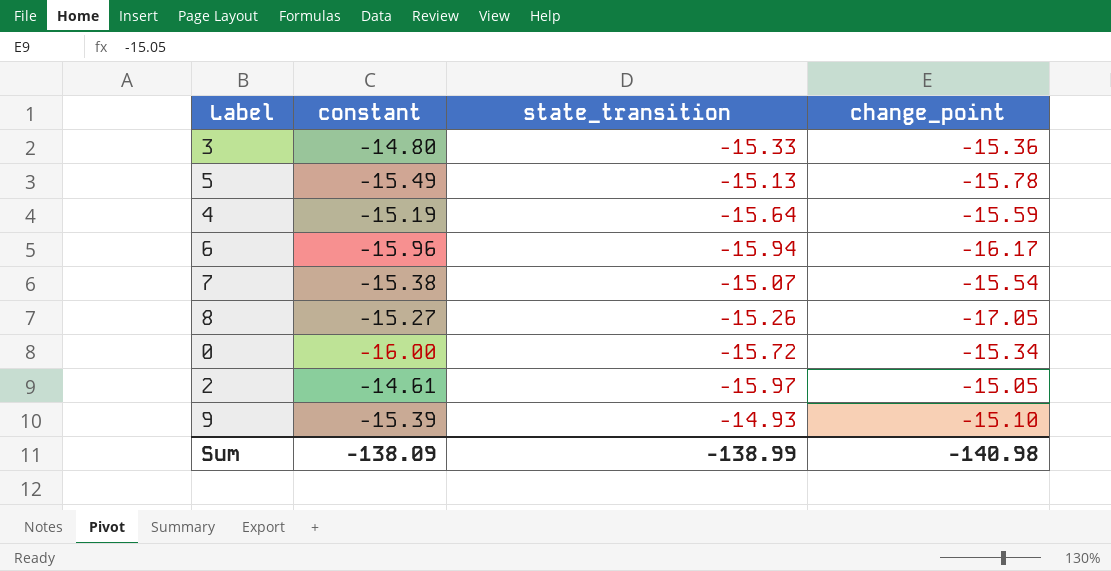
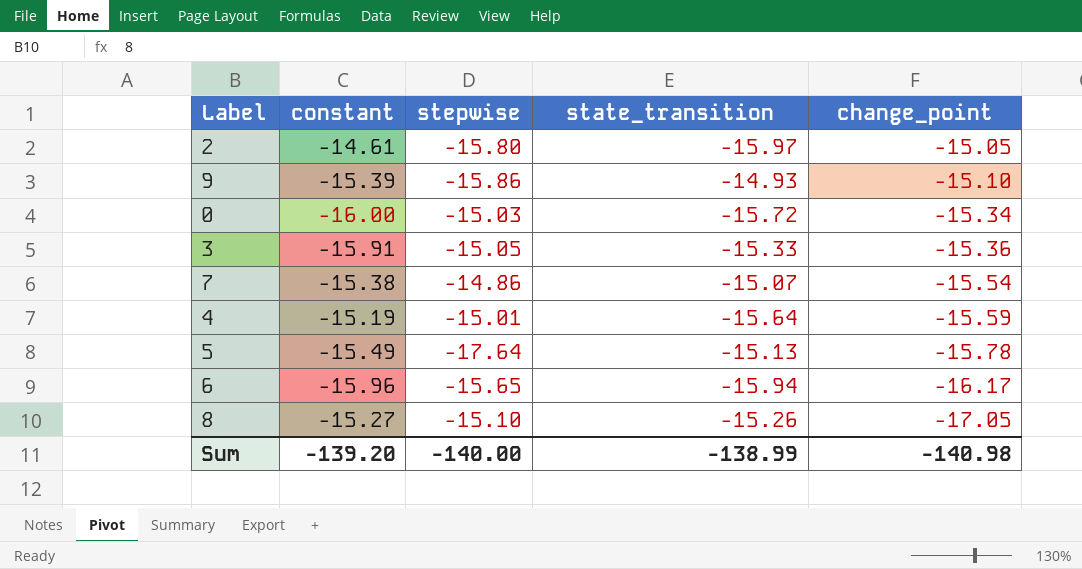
row order: none -> change_point descending
column stepwise | position: none -> 3
3 | constant: -14.80 -> -15.91
Sum | constant: -138.09 -> -139.20

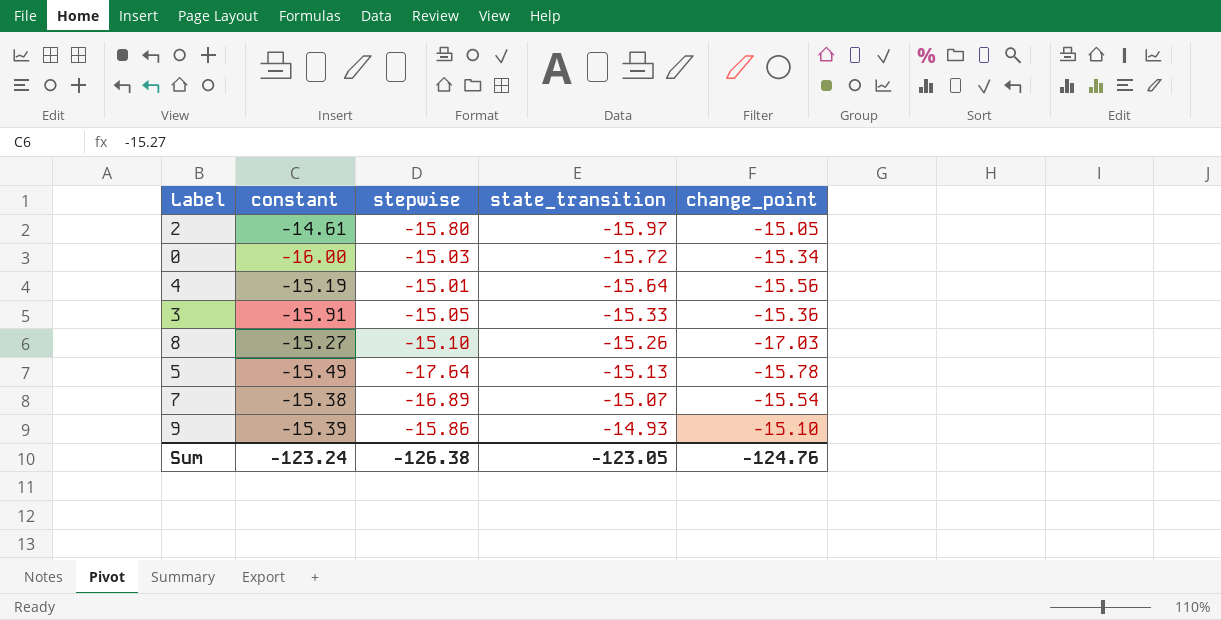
row order: change_point descending -> state_transition ascending
row 6: -15.96 | -15.65 | -15.94 | -16.17 -> none
4 | change_point: -15.59 -> -15.56
8 | change_point: -17.05 -> -17.03
7 | stepwise: -14.86 -> -16.89
Sum | constant: -139.20 -> -123.24
Sum | stepwise: -140.00 -> -126.38
Sum | state_transition: -138.99 -> -123.05
Sum | change_point: -140.98 -> -124.76

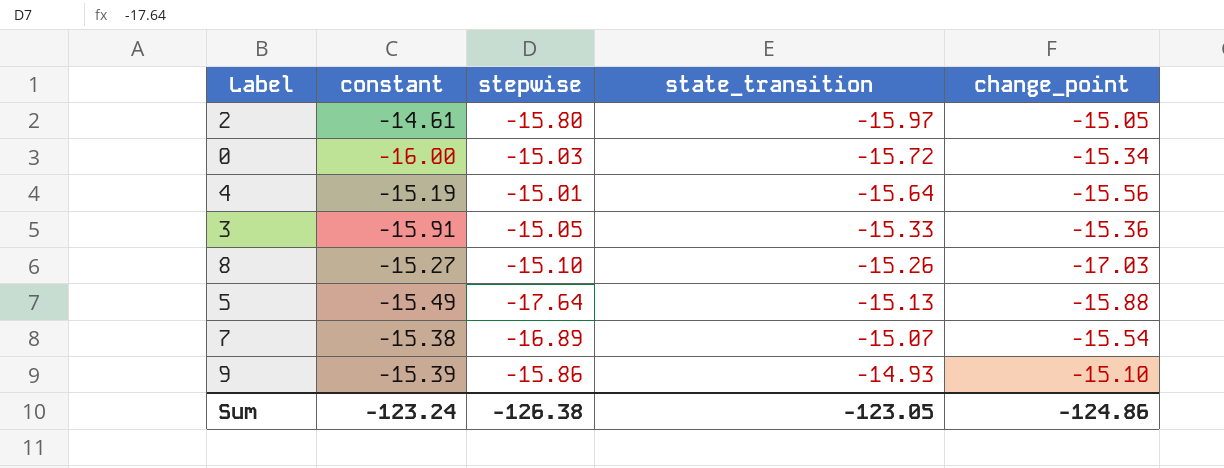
5 | change_point: -15.78 -> -15.88
Sum | change_point: -124.76 -> -124.86

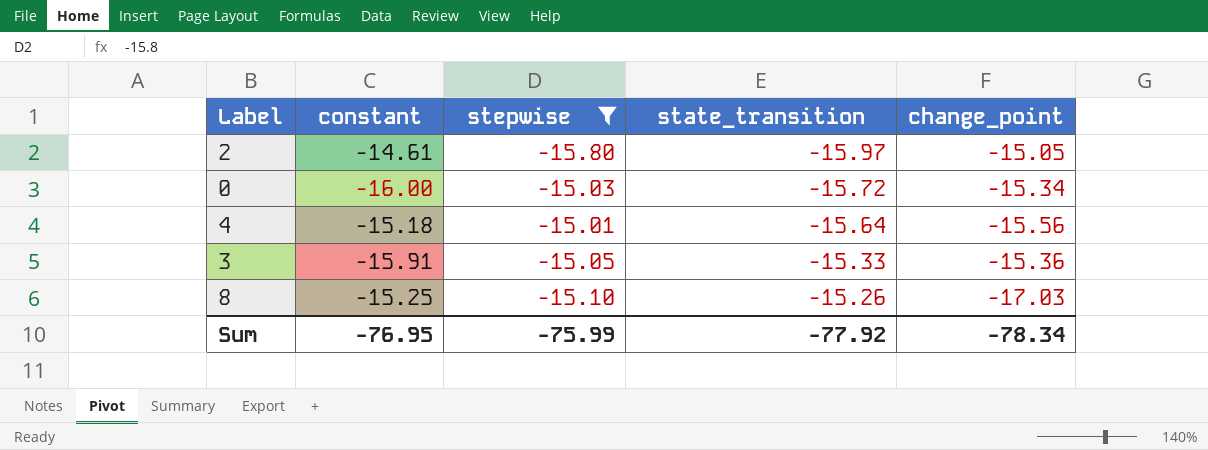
filter: none -> stepwise >= -15.80
4 | constant: -15.19 -> -15.18
8 | constant: -15.27 -> -15.25
Sum | constant: -123.24 -> -76.95
Sum | stepwise: -126.38 -> -75.99
Sum | state_transition: -123.05 -> -77.92
Sum | change_point: -124.86 -> -78.34

